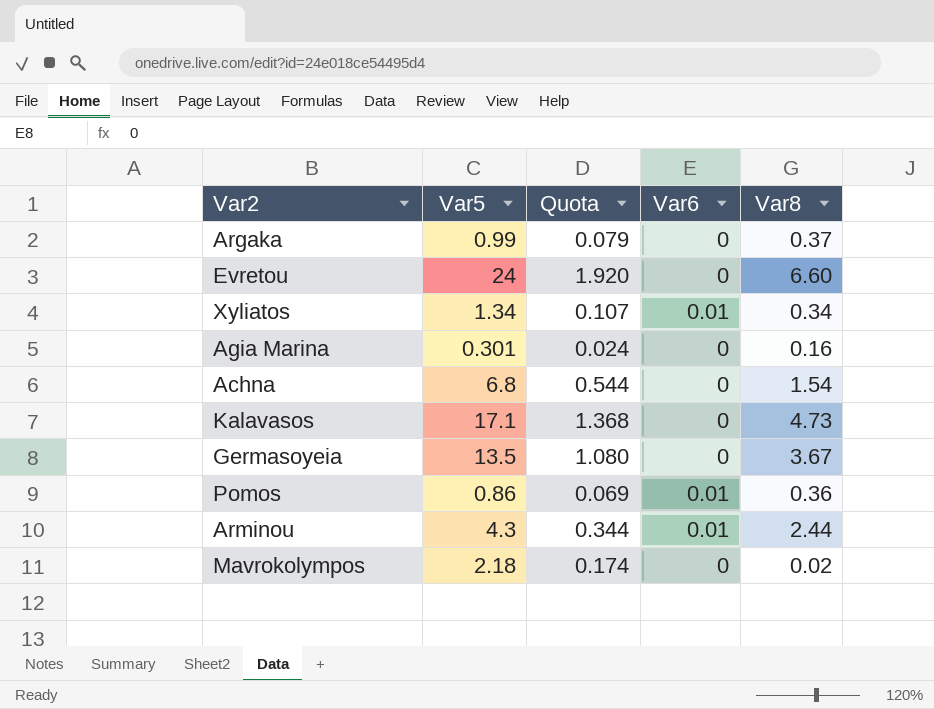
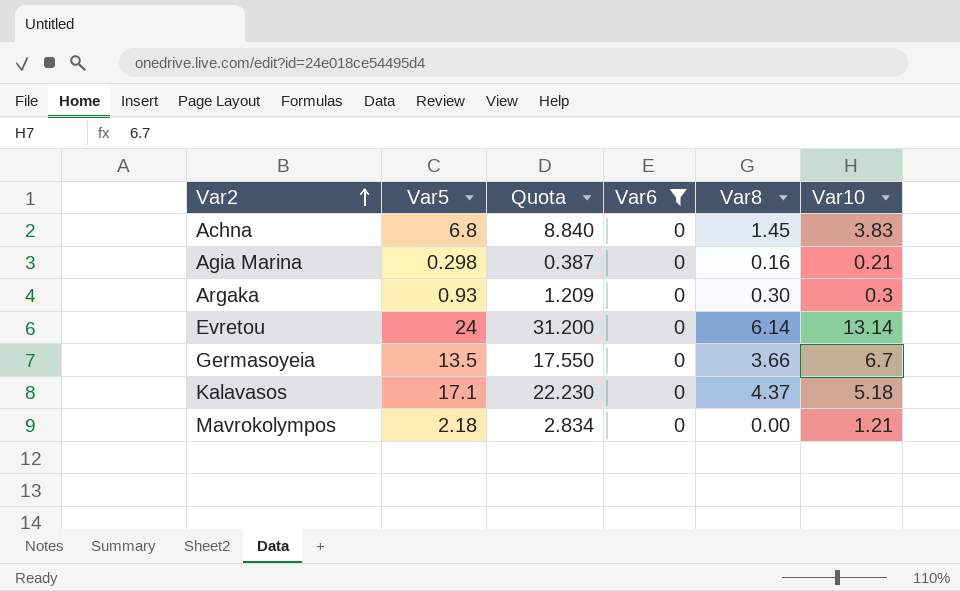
filter: none -> Var6 = 0
row order: none -> Var2 ascending
column Quota | formula: [Var5] * 0.08 -> [Var5] * 1.3
column Var10 | position: none -> 6
Achna | Var8: 1.54 -> 1.45
Agia Marina | Var5: 0.301 -> 0.298
Argaka | Var5: 0.99 -> 0.93
Argaka | Var8: 0.37 -> 0.30
Evretou | Var8: 6.60 -> 6.14
Germasoyeia | Var8: 3.67 -> 3.66
Kalavasos | Var8: 4.73 -> 4.37
Mavrokolympos | Var8: 0.02 -> 0.00

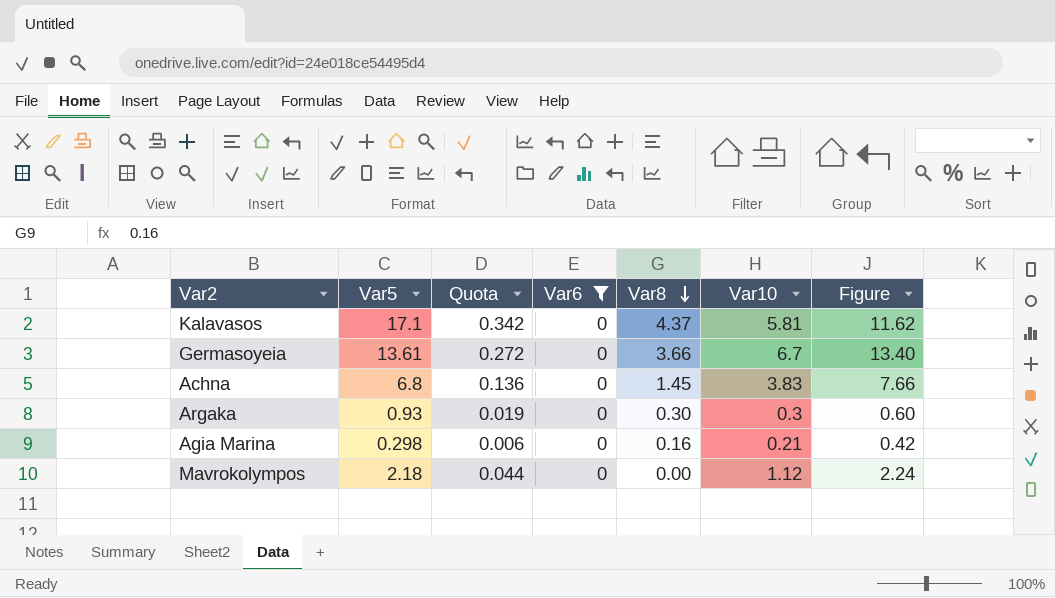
row order: Var2 ascending -> Var8 descending
column Quota | formula: [Var5] * 1.3 -> [Var5] * 0.02
column Figure | formula: none -> [Var10] * 2
row Evretou: 24 | 31.200 | 0 | 6.14 | 13.14 -> none
Kalavasos | Var10: 5.18 -> 5.81
Germasoyeia | Var5: 13.5 -> 13.61
Mavrokolympos | Var10: 1.21 -> 1.12

